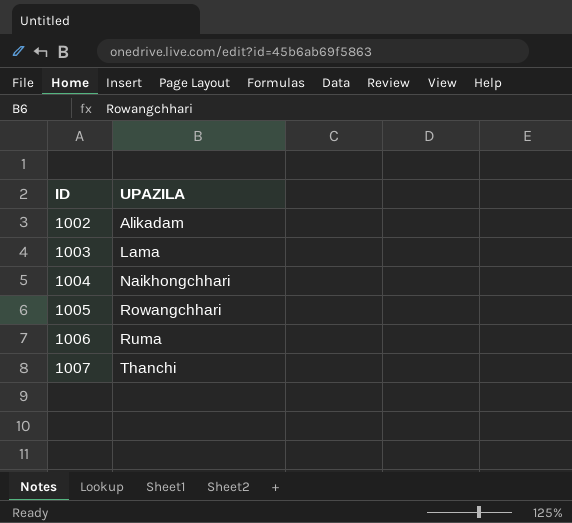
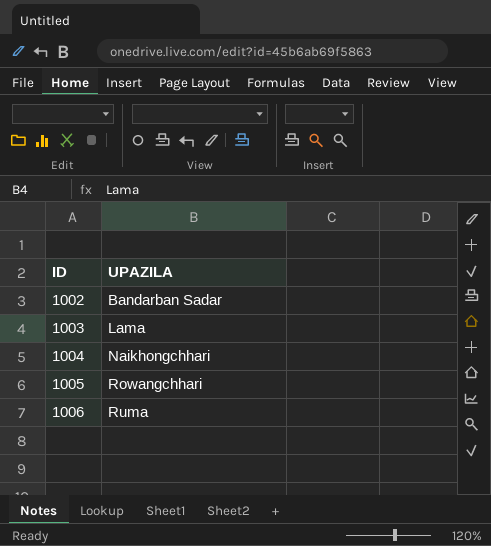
row 1007: Thanchi -> none
1002 | UPAZILA: Alikadam -> Bandarban Sadar

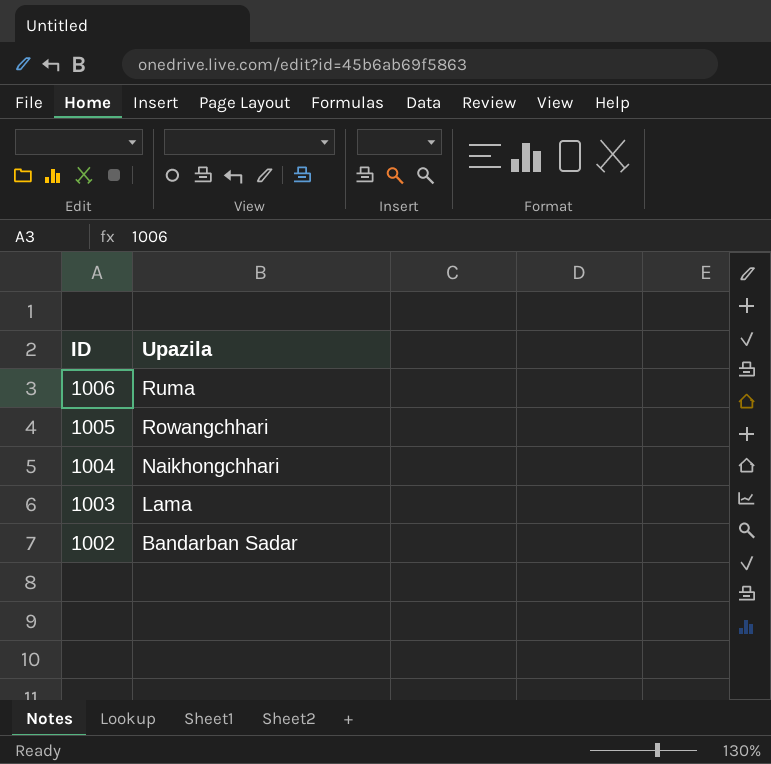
row order: ID ascending -> ID descending
column name: UPAZILA -> Upazila

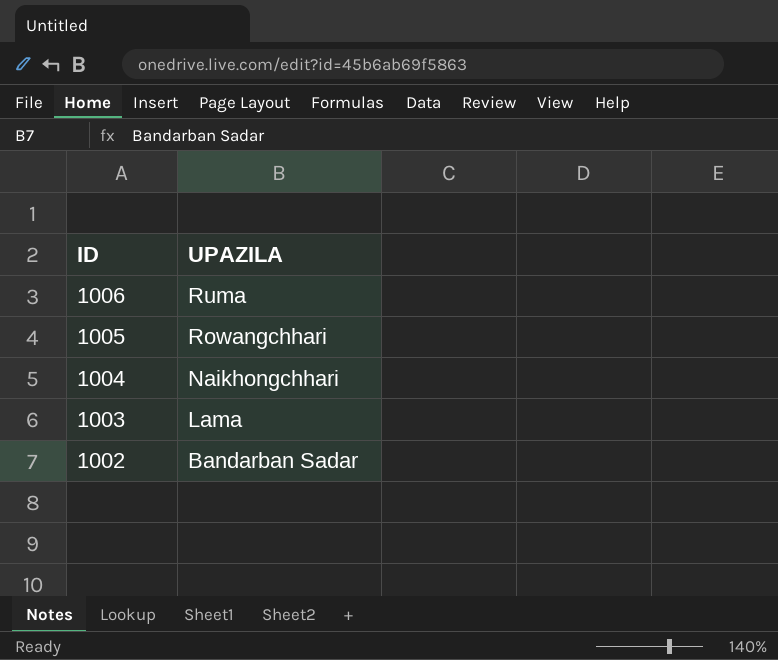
column name: Upazila -> UPAZILA

